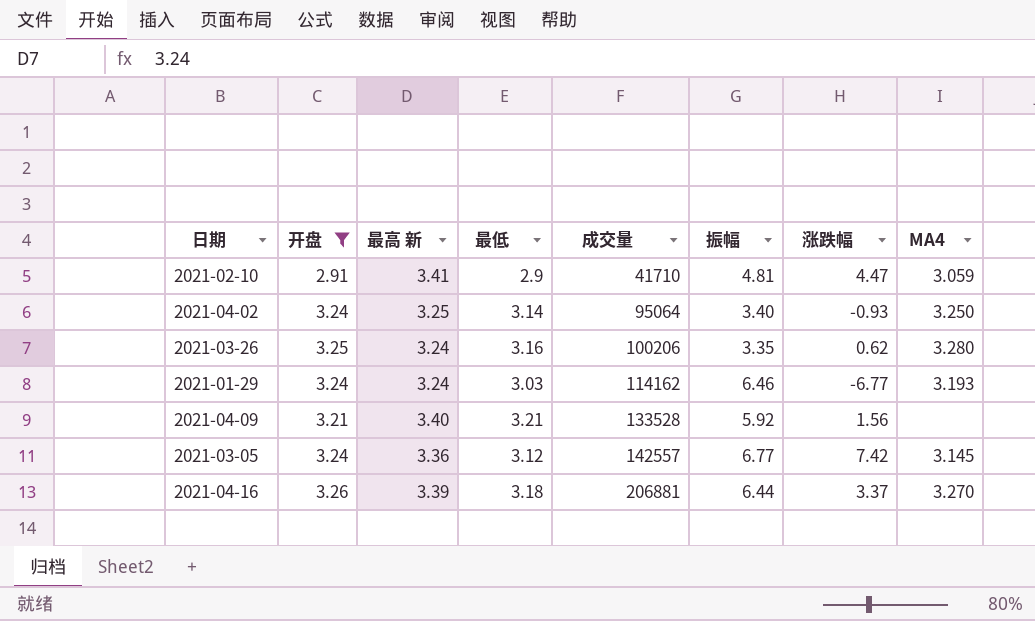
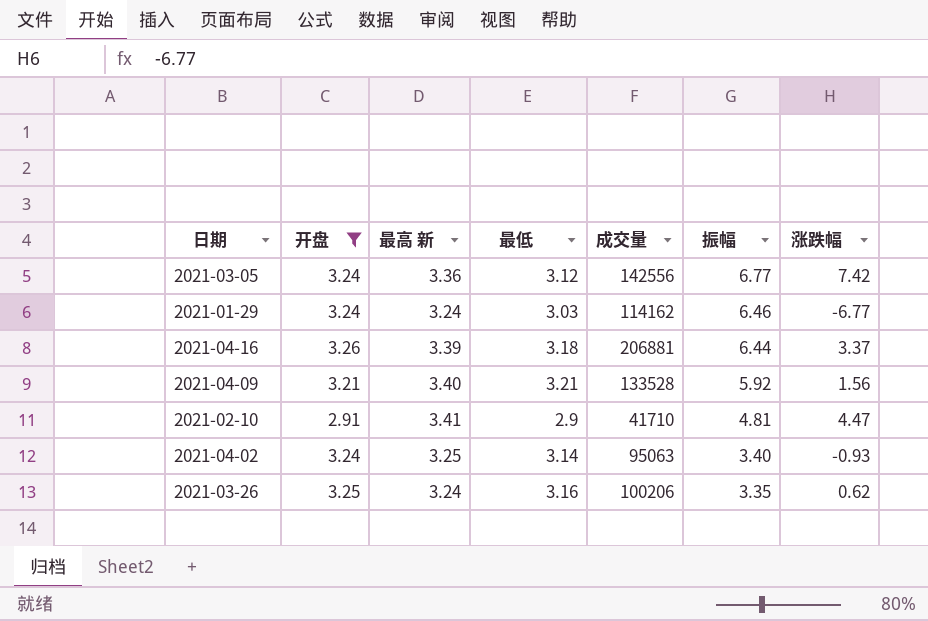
row order: 成交量 ascending -> 振幅 descending
column MA4 | position: 8 -> none
2021-03-05 | 成交量: 142557 -> 142556
2021-04-02 | 成交量: 95064 -> 95063

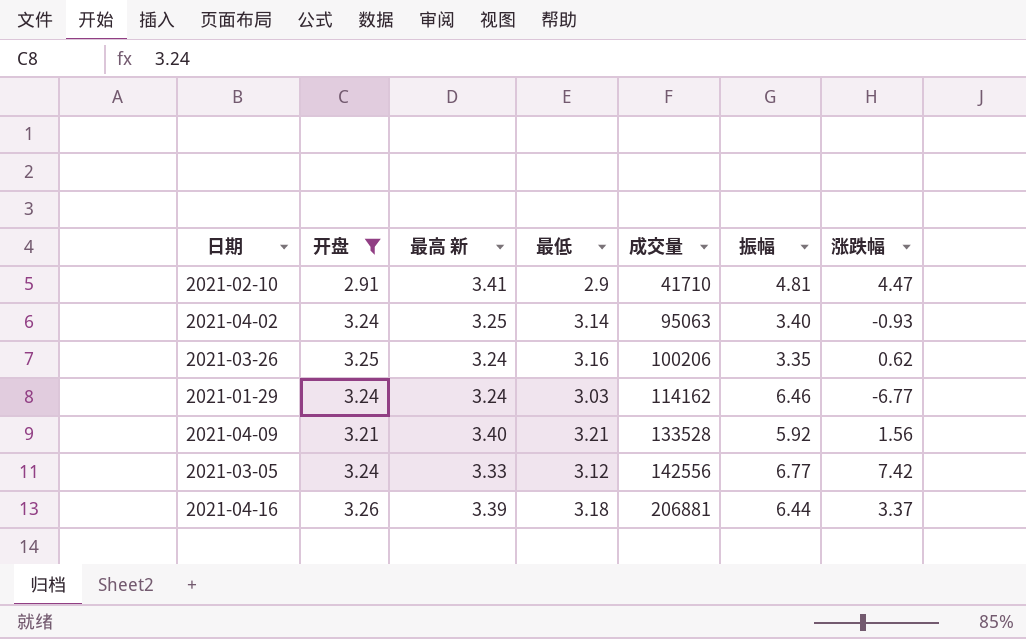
row order: 振幅 descending -> 成交量 ascending
2021-03-05 | 最高 新: 3.36 -> 3.33

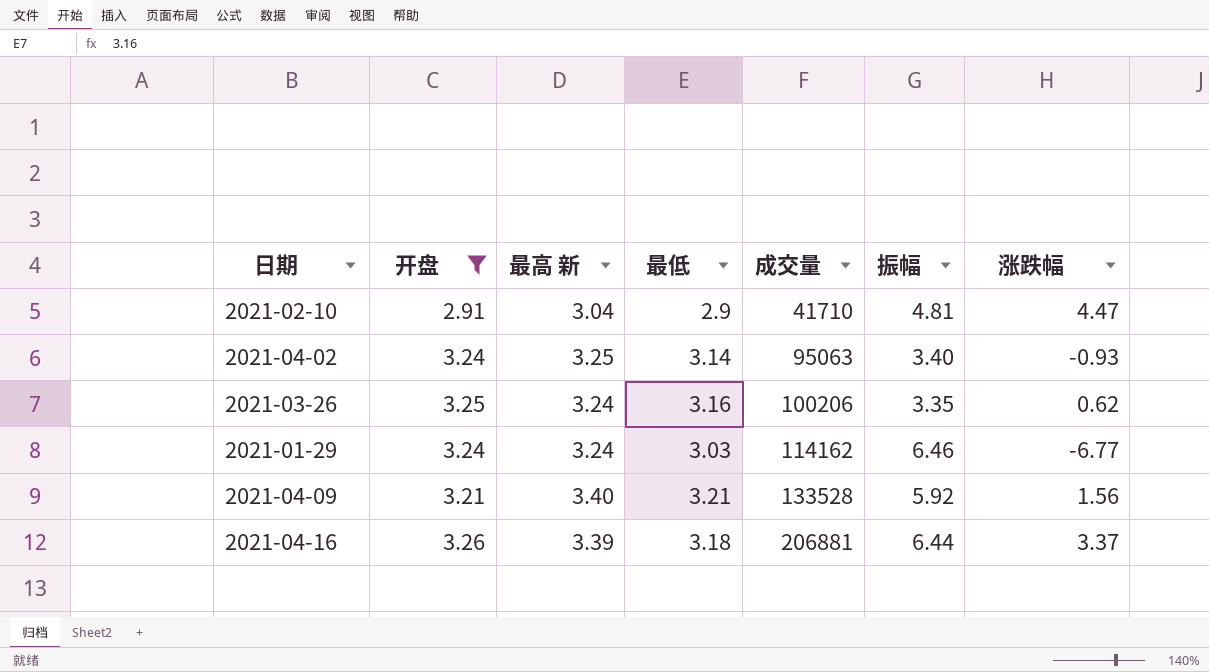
row 2021-03-05: 3.24 | 3.33 | 3.12 | 142556 | 6.77 | 7.42 -> none
2021-02-10 | 最高 新: 3.41 -> 3.04

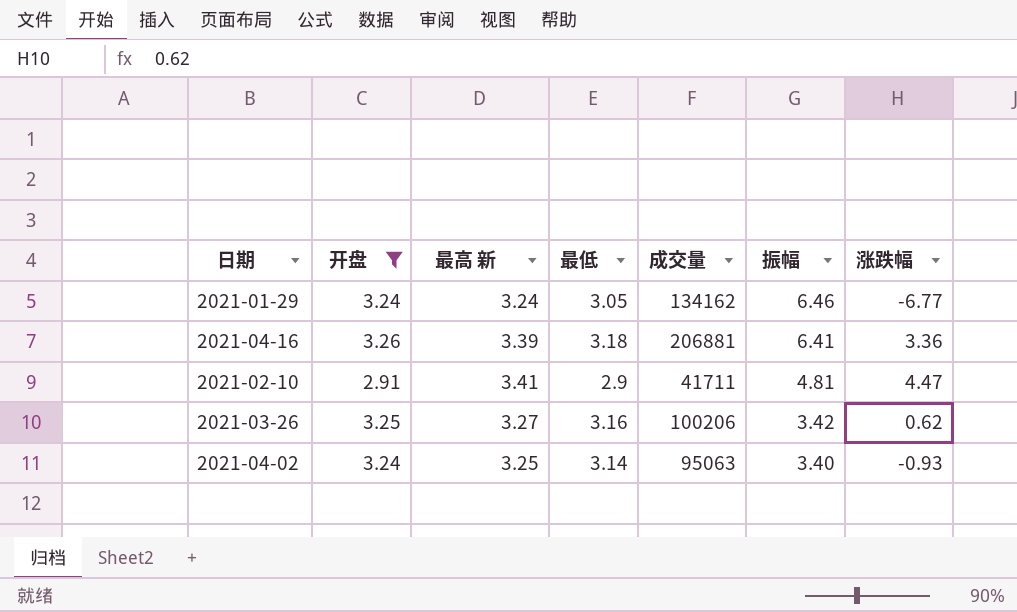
row order: 成交量 ascending -> 振幅 descending
row 2021-04-09: 3.21 | 3.40 | 3.21 | 133528 | 5.92 | 1.56 -> none
2021-01-29 | 最低: 3.03 -> 3.05
2021-01-29 | 成交量: 114162 -> 134162
2021-04-16 | 振幅: 6.44 -> 6.41
2021-04-16 | 涨跌幅: 3.37 -> 3.36
2021-02-10 | 最高 新: 3.04 -> 3.41
2021-02-10 | 成交量: 41710 -> 41711
2021-03-26 | 最高 新: 3.24 -> 3.27
2021-03-26 | 振幅: 3.35 -> 3.42

